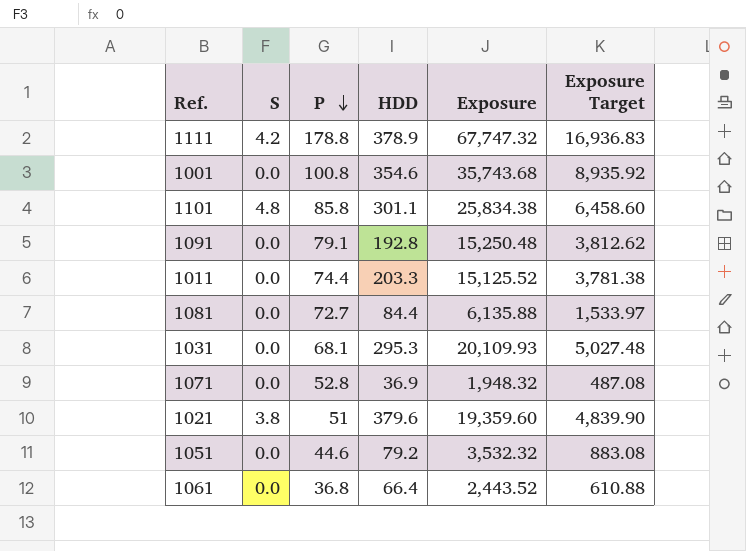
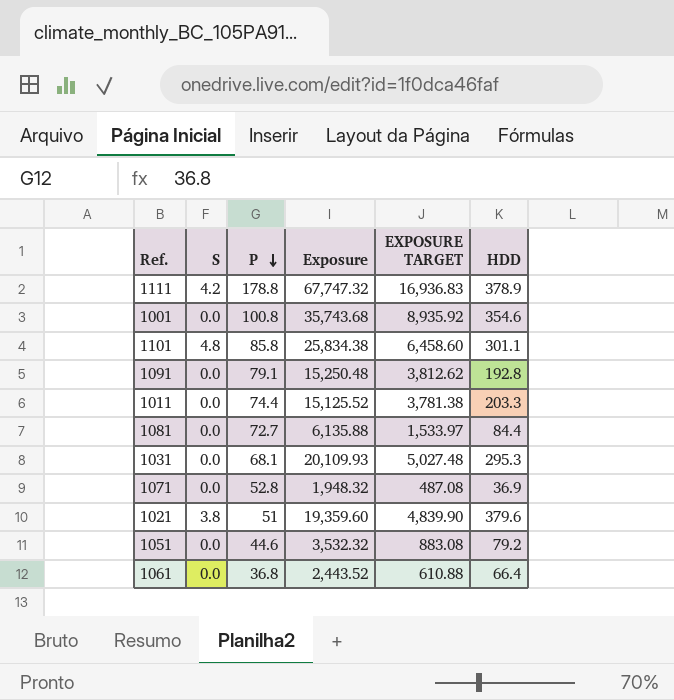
column name: Exposure Target -> EXPOSURE TARGET
column HDD | position: 4 -> 6

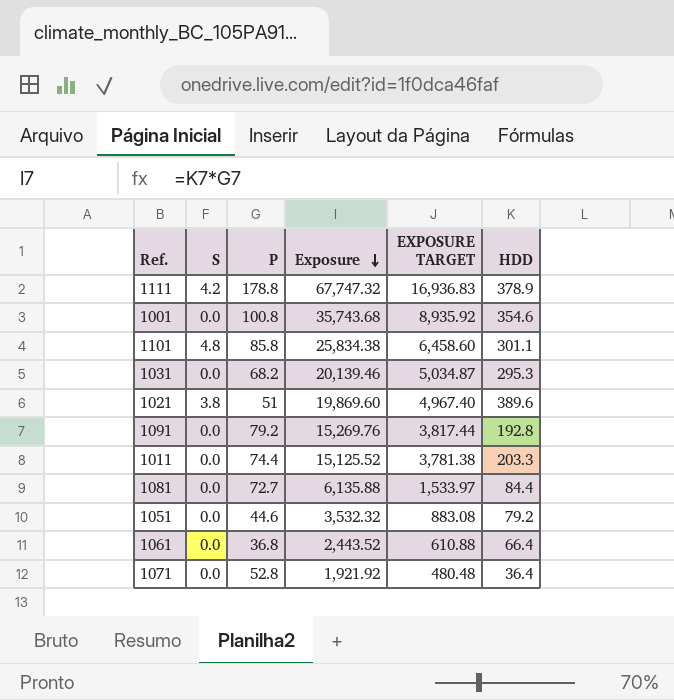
row order: P descending -> Exposure descending
1031 | P: 68.1 -> 68.2
1031 | Exposure: 20,109.93 -> 20,139.46
1031 | EXPOSURE TARGET: 5,027.48 -> 5,034.87
1021 | Exposure: 19,359.60 -> 19,869.60
1021 | EXPOSURE TARGET: 4,839.90 -> 4,967.40
1021 | HDD: 379.6 -> 389.6
1091 | P: 79.1 -> 79.2
1091 | Exposure: 15,250.48 -> 15,269.76
1091 | EXPOSURE TARGET: 3,812.62 -> 3,817.44
1071 | Exposure: 1,948.32 -> 1,921.92
1071 | EXPOSURE TARGET: 487.08 -> 480.48
1071 | HDD: 36.9 -> 36.4

